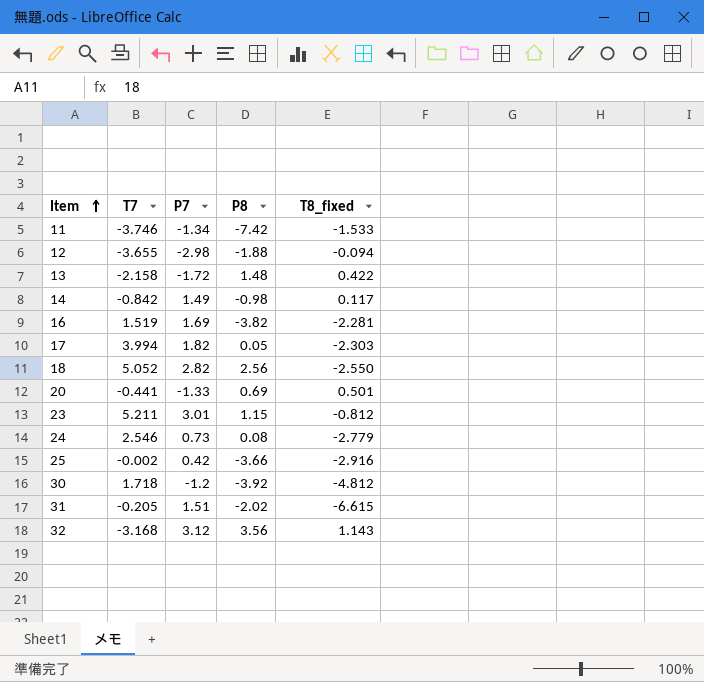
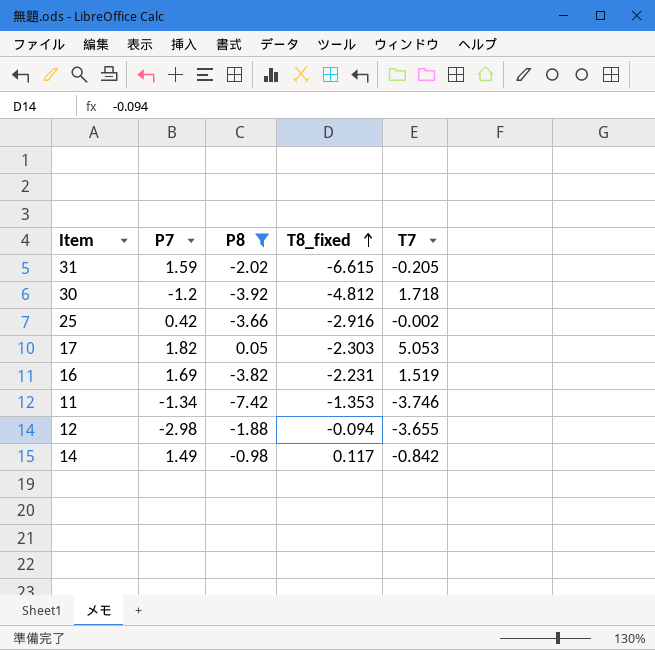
filter: none -> P8 <= 0.05
row order: Item ascending -> T8_fixed ascending
column T7 | position: 2 -> 5
31 | P7: 1.51 -> 1.59
17 | T7: 3.994 -> 5.053
16 | T8_fixed: -2.281 -> -2.231
11 | T8_fixed: -1.533 -> -1.353

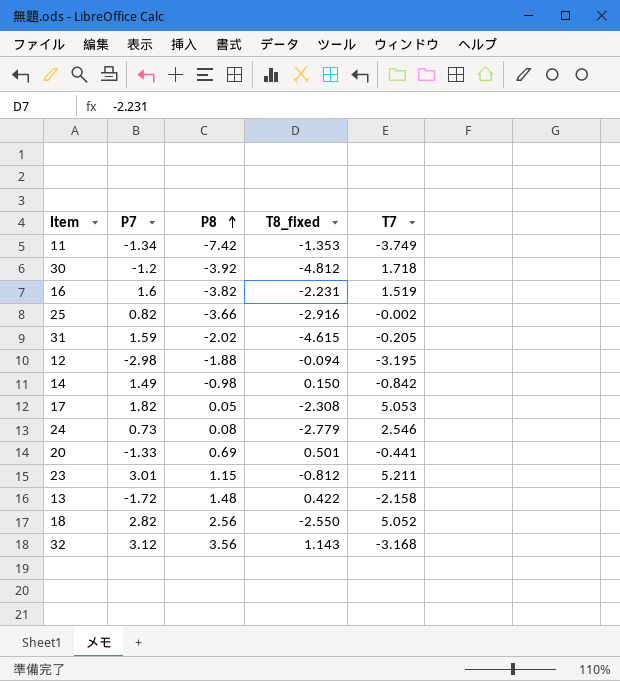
filter: P8 <= 0.05 -> none
row order: T8_fixed ascending -> P8 ascending
11 | T7: -3.746 -> -3.749
16 | P7: 1.69 -> 1.6
25 | P7: 0.42 -> 0.82
31 | T8_fixed: -6.615 -> -4.615
12 | T7: -3.655 -> -3.195
14 | T8_fixed: 0.117 -> 0.150
17 | T8_fixed: -2.303 -> -2.308

